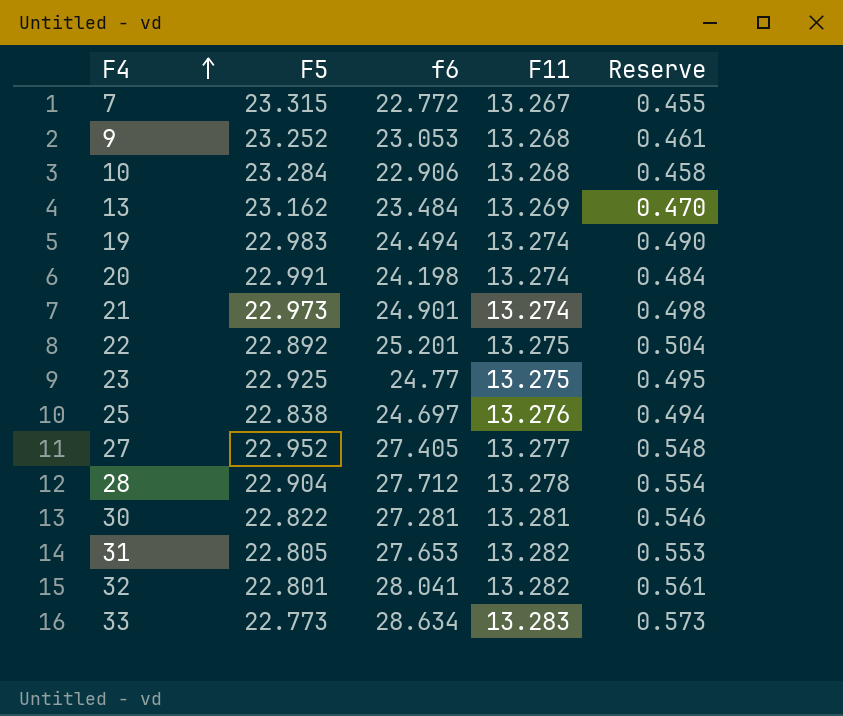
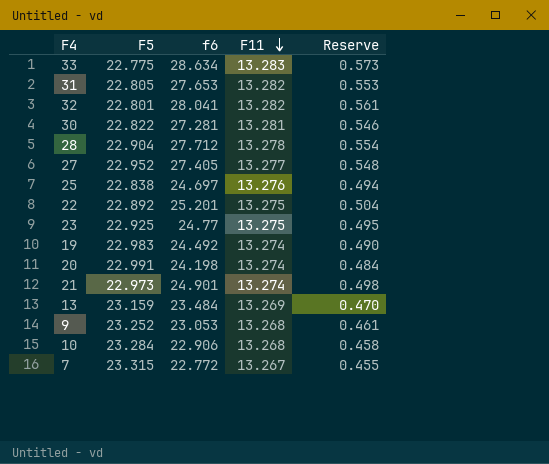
row order: F4 ascending -> F11 descending
33 | F5: 22.773 -> 22.775
19 | f6: 24.494 -> 24.492
13 | F5: 23.162 -> 23.159

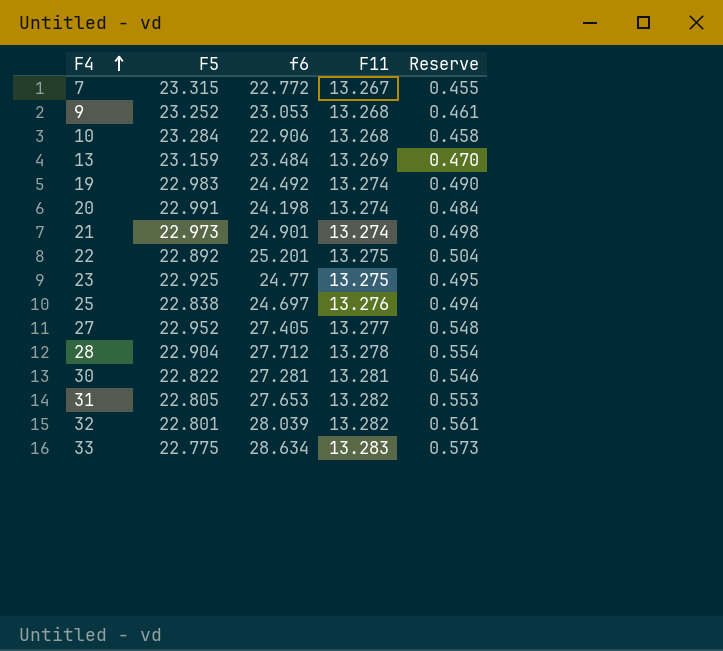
row order: F11 descending -> F4 ascending
32 | f6: 28.041 -> 28.039

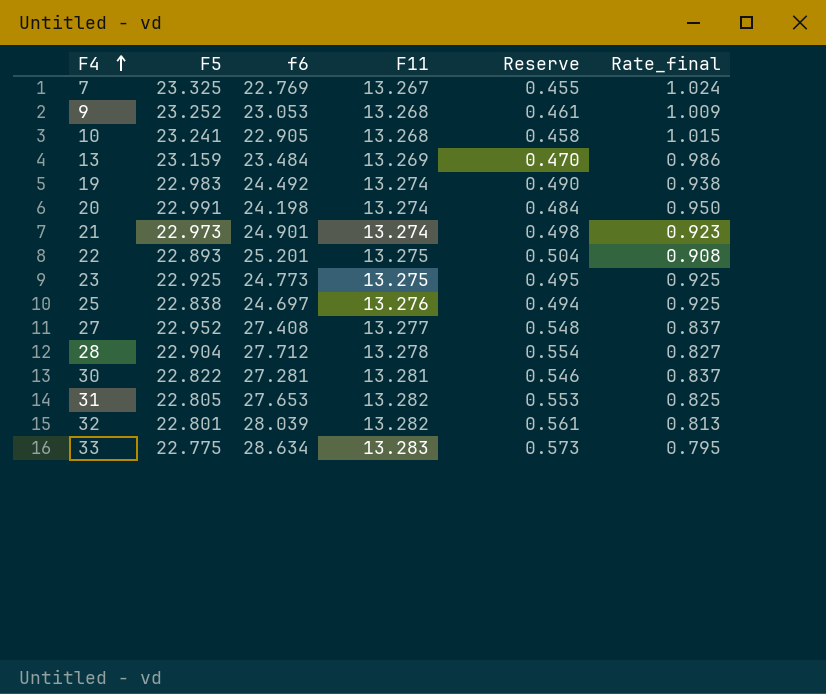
column Rate_final | formula: none -> [F5] / [f6]
7 | F5: 23.315 -> 23.325
7 | f6: 22.772 -> 22.769
10 | F5: 23.284 -> 23.241
10 | f6: 22.906 -> 22.905
22 | F5: 22.892 -> 22.893
23 | f6: 24.77 -> 24.773
27 | f6: 27.405 -> 27.408

